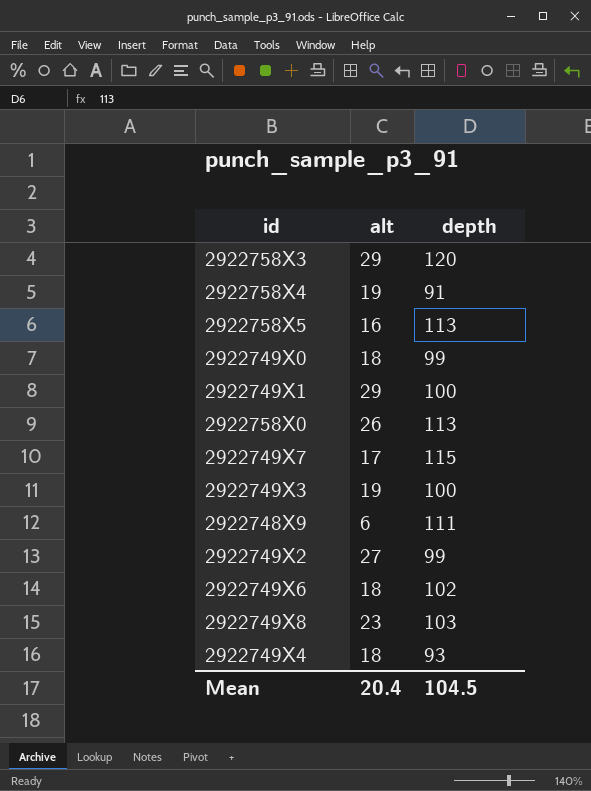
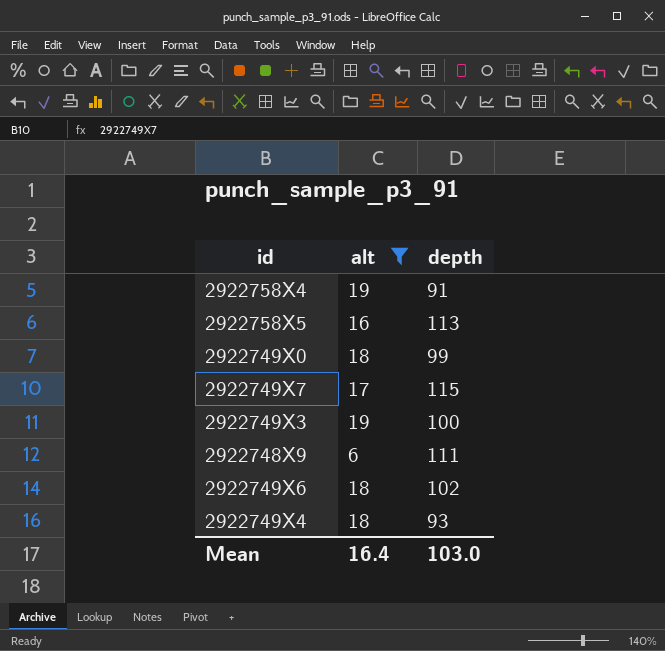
filter: none -> alt <= 19
Mean | alt: 20.4 -> 16.4
Mean | depth: 104.5 -> 103.0

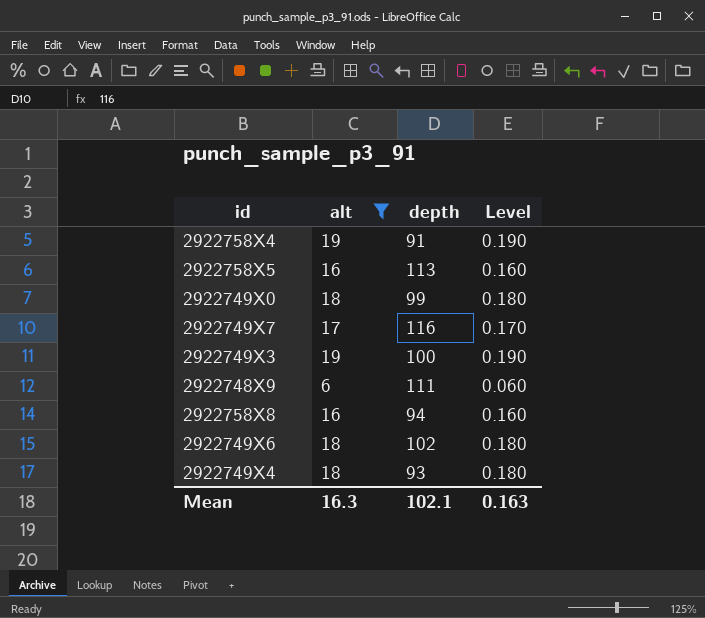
column Level | formula: none -> [alt] * 0.01
2922749X7 | depth: 115 -> 116
row 2922758X8: none -> 16 | 94 | 0.160
Mean | alt: 16.4 -> 16.3
Mean | depth: 103.0 -> 102.1

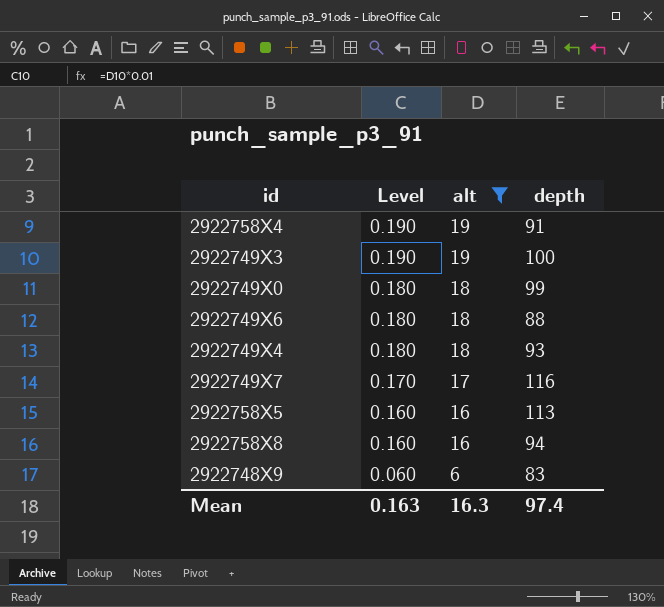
row order: none -> Level descending
column Level | position: 4 -> 2
2922749X6 | depth: 102 -> 88
2922748X9 | depth: 111 -> 83
Mean | depth: 102.1 -> 97.4

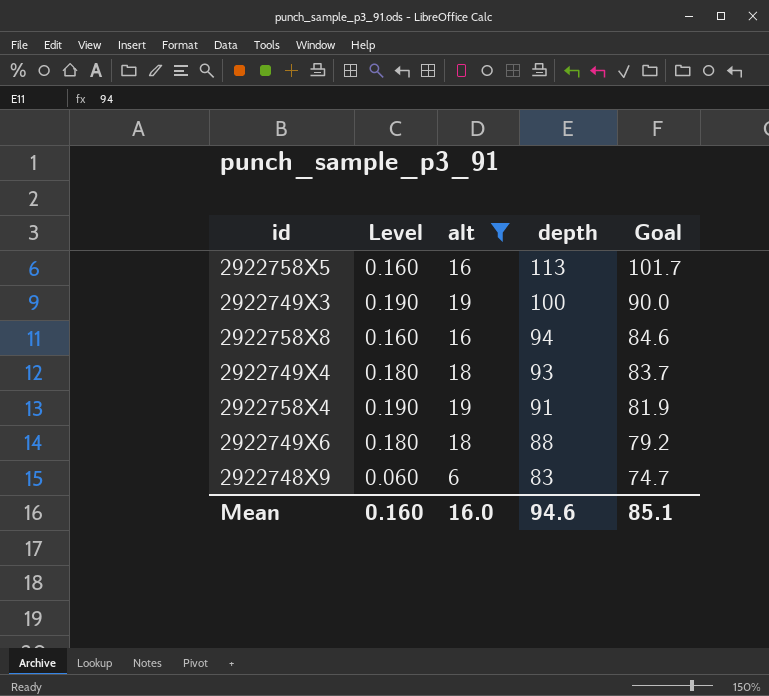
row order: Level descending -> depth descending
column Goal | formula: none -> [depth] * 0.9
row 2922749X0: 0.180 | 18 | 99 -> none
row 2922749X7: 0.170 | 17 | 116 -> none
Mean | Level: 0.163 -> 0.160
Mean | alt: 16.3 -> 16.0
Mean | depth: 97.4 -> 94.6

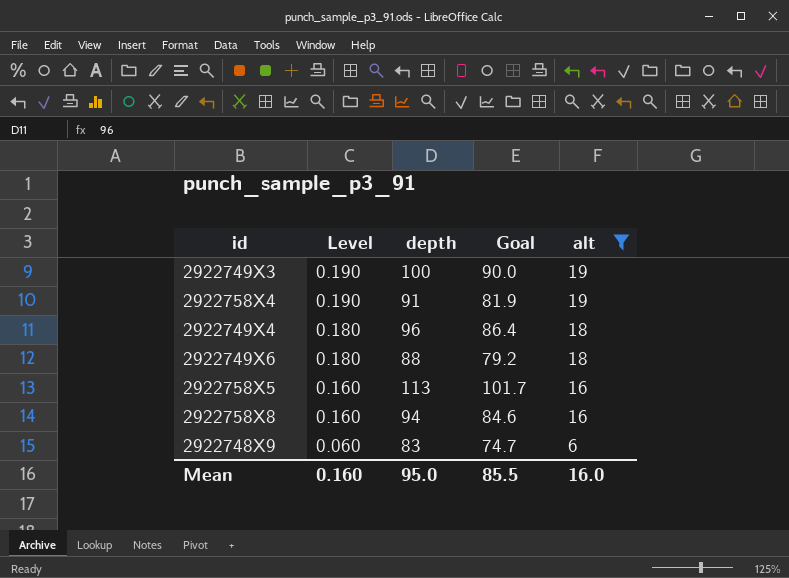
row order: depth descending -> Level descending
column alt | position: 3 -> 5
2922749X4 | depth: 93 -> 96
2922749X4 | Goal: 83.7 -> 86.4
Mean | depth: 94.6 -> 95.0
Mean | Goal: 85.1 -> 85.5

